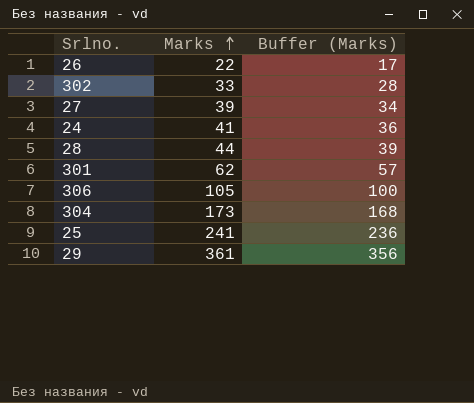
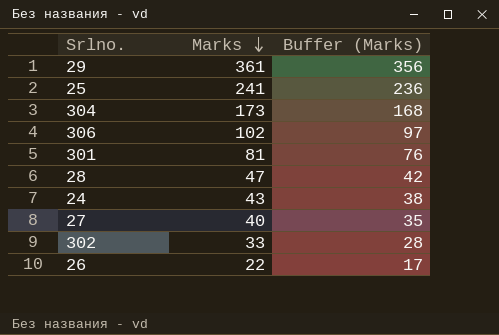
row order: Marks ascending -> Marks descending
306 | Marks: 105 -> 102
306 | Buffer (Marks): 100 -> 97
301 | Marks: 62 -> 81
301 | Buffer (Marks): 57 -> 76
28 | Marks: 44 -> 47
28 | Buffer (Marks): 39 -> 42
24 | Marks: 41 -> 43
24 | Buffer (Marks): 36 -> 38
27 | Marks: 39 -> 40
27 | Buffer (Marks): 34 -> 35

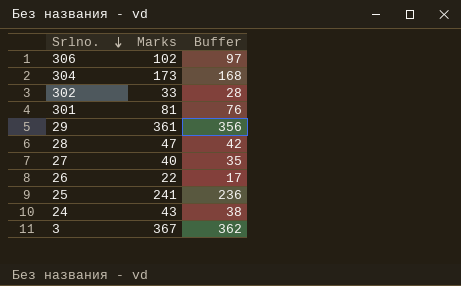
row order: Marks descending -> Srlno. descending
column name: Buffer (Marks) -> Buffer
row 3: none -> 367 | 362

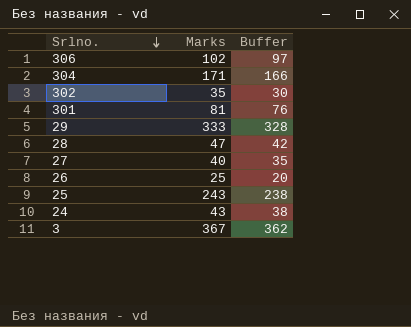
304 | Marks: 173 -> 171
304 | Buffer: 168 -> 166
302 | Marks: 33 -> 35
302 | Buffer: 28 -> 30
29 | Marks: 361 -> 333
29 | Buffer: 356 -> 328
26 | Marks: 22 -> 25
26 | Buffer: 17 -> 20
25 | Marks: 241 -> 243
25 | Buffer: 236 -> 238

